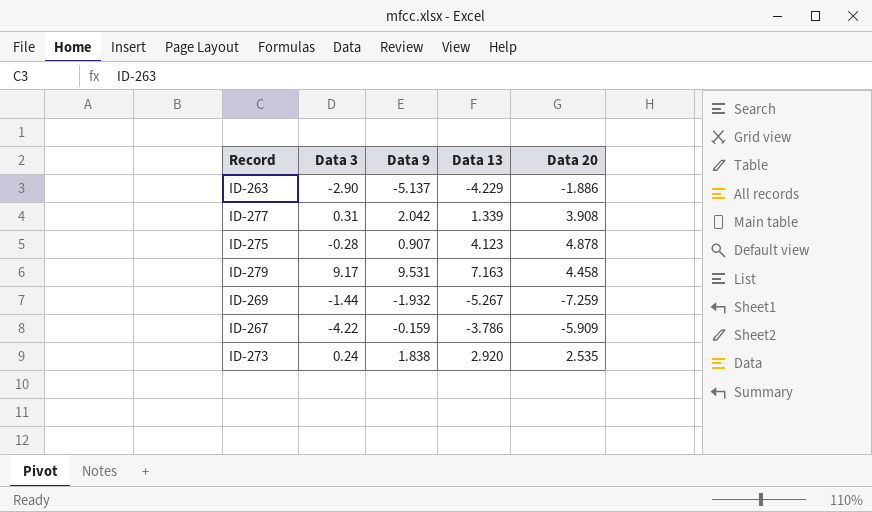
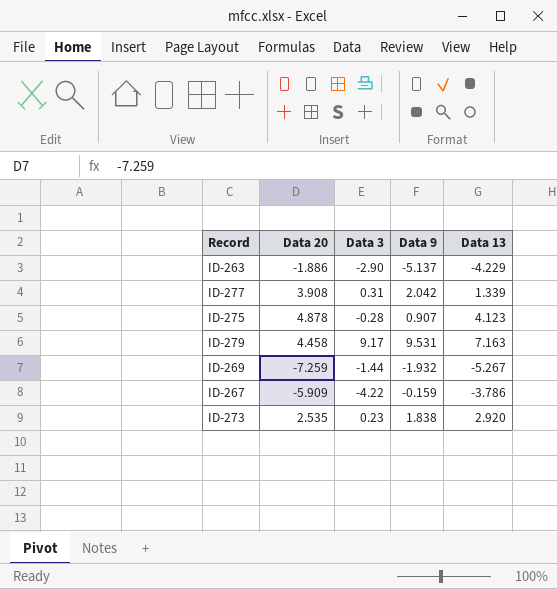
column Data 20 | position: 5 -> 2
ID-273 | Data 3: 0.24 -> 0.23

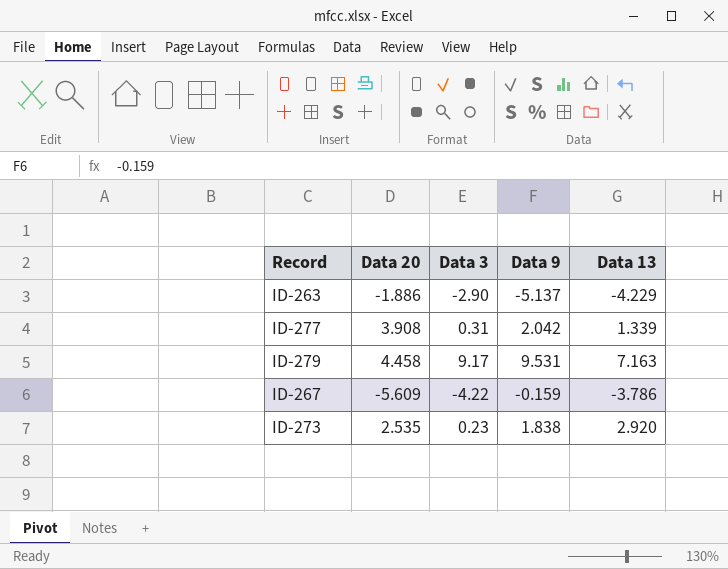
row ID-275: 4.878 | -0.28 | 0.907 | 4.123 -> none
row ID-269: -7.259 | -1.44 | -1.932 | -5.267 -> none
ID-267 | Data 20: -5.909 -> -5.609

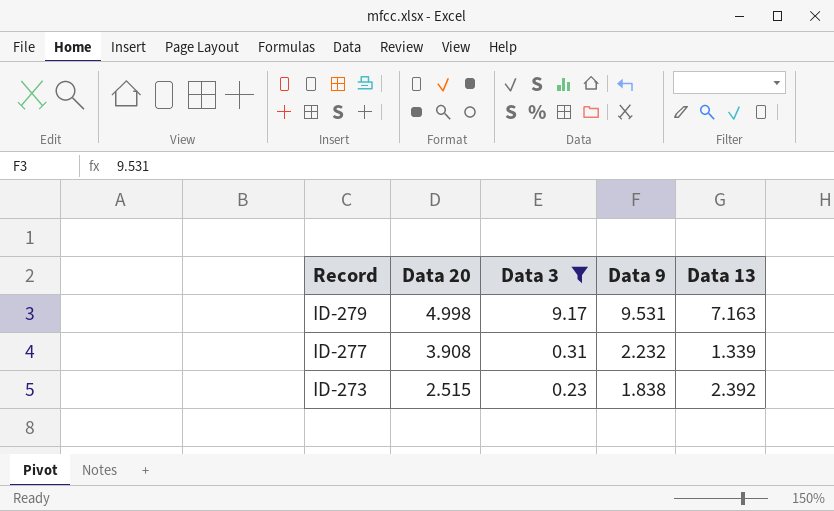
filter: none -> Data 3 >= 0.23
row order: none -> Record descending
ID-279 | Data 20: 4.458 -> 4.998
ID-277 | Data 9: 2.042 -> 2.232
ID-273 | Data 20: 2.535 -> 2.515
ID-273 | Data 13: 2.920 -> 2.392

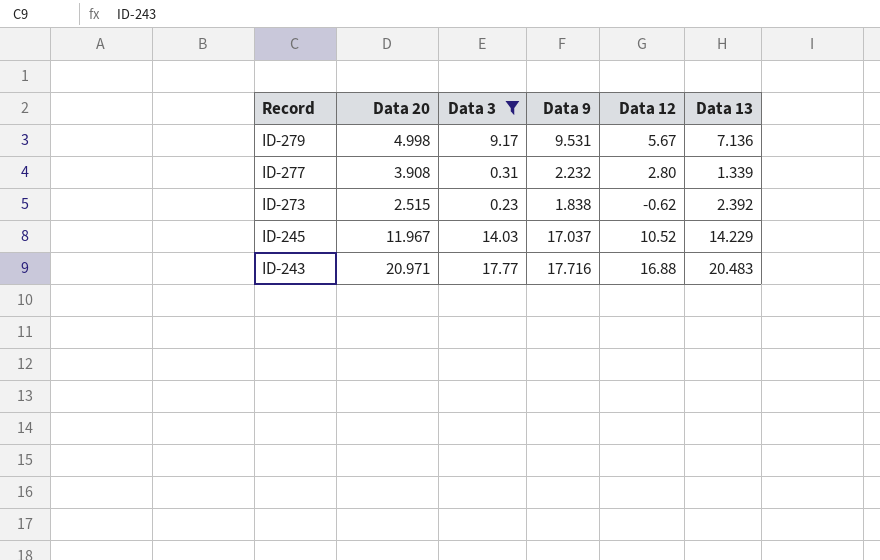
column Data 12 | position: none -> 5
ID-279 | Data 13: 7.163 -> 7.136
row ID-245: none -> 11.967 | 14.03 | 17.037 | 10.52 | 14.229
row ID-243: none -> 20.971 | 17.77 | 17.716 | 16.88 | 20.483

